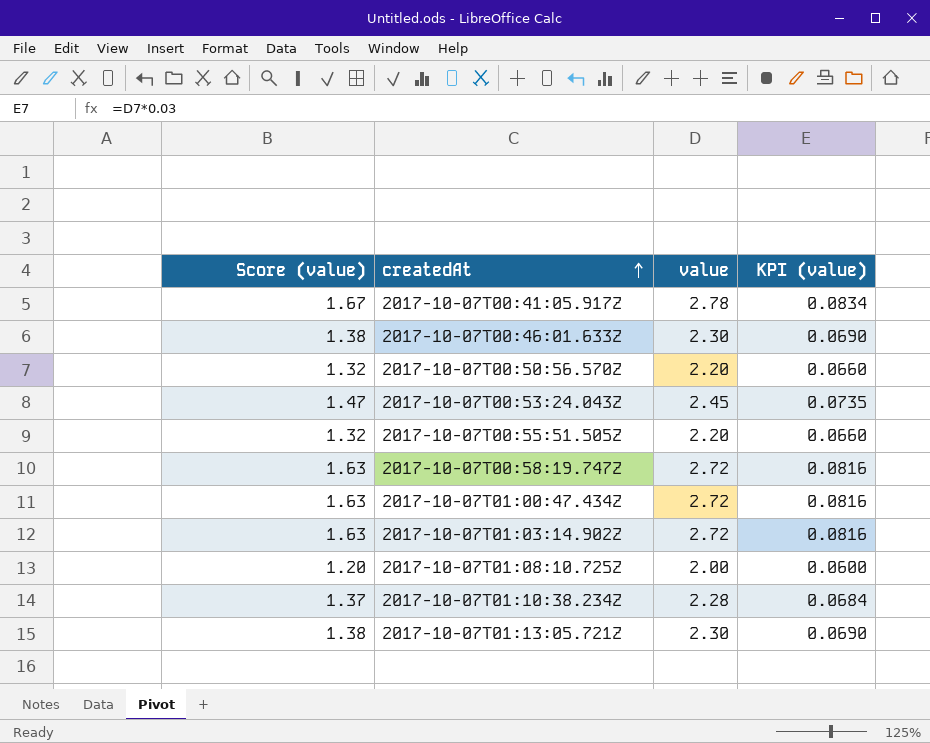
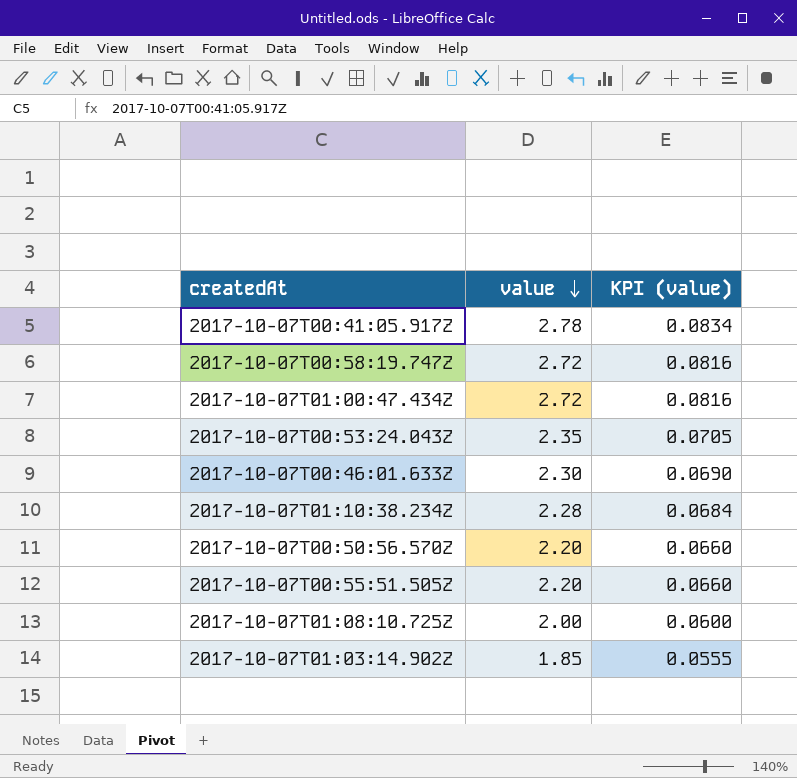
row order: createdAt ascending -> value descending
column Score (value) | formula: [value] * 0.6 -> none
row 2017-10-07T01:13:05.721Z: 1.38 | 2.30 | 0.0690 -> none
2017-10-07T00:53:24.043Z | value: 2.45 -> 2.35
2017-10-07T00:53:24.043Z | KPI (value): 0.0735 -> 0.0705
2017-10-07T01:03:14.902Z | value: 2.72 -> 1.85
2017-10-07T01:03:14.902Z | KPI (value): 0.0816 -> 0.0555

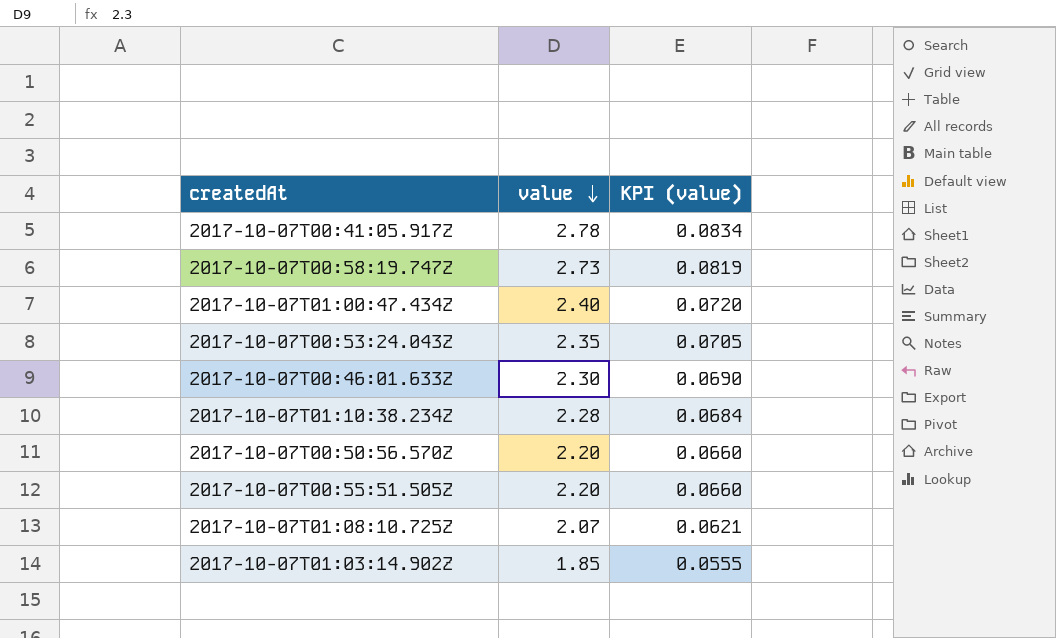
2017-10-07T00:58:19.747Z | value: 2.72 -> 2.73
2017-10-07T00:58:19.747Z | KPI (value): 0.0816 -> 0.0819
2017-10-07T01:00:47.434Z | value: 2.72 -> 2.40
2017-10-07T01:00:47.434Z | KPI (value): 0.0816 -> 0.0720
2017-10-07T01:08:10.725Z | value: 2.00 -> 2.07
2017-10-07T01:08:10.725Z | KPI (value): 0.0600 -> 0.0621

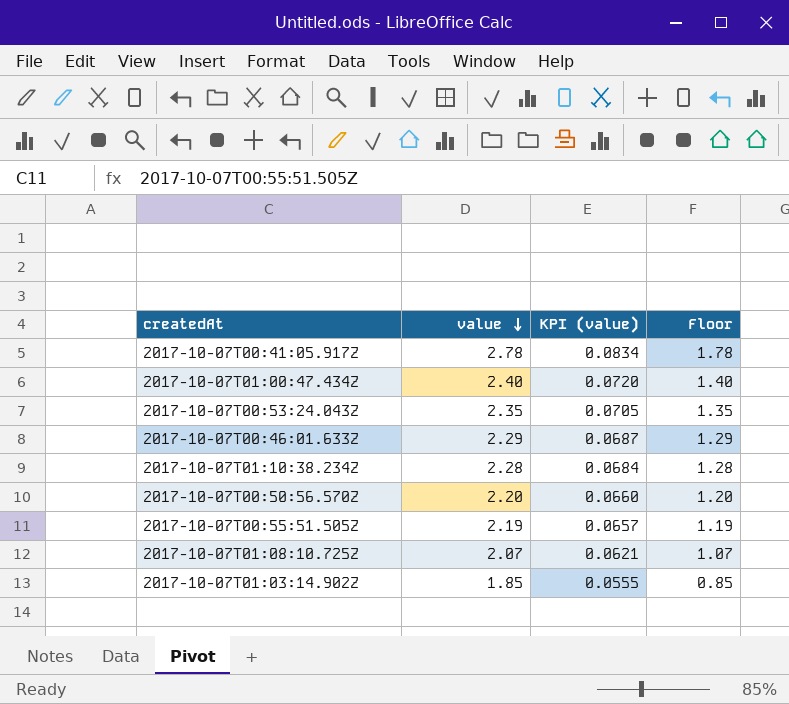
column Floor | formula: none -> [value] - 1
row 2017-10-07T00:58:19.747Z: 2.73 | 0.0819 -> none
2017-10-07T00:46:01.633Z | value: 2.30 -> 2.29
2017-10-07T00:46:01.633Z | KPI (value): 0.0690 -> 0.0687
2017-10-07T00:55:51.505Z | value: 2.20 -> 2.19
2017-10-07T00:55:51.505Z | KPI (value): 0.0660 -> 0.0657

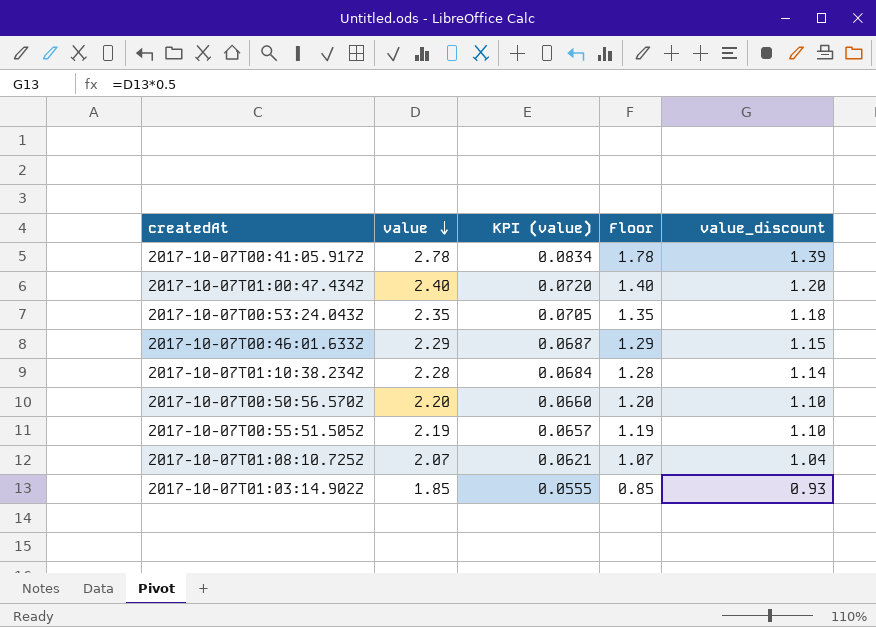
column value_discount | formula: none -> [value] * 0.5

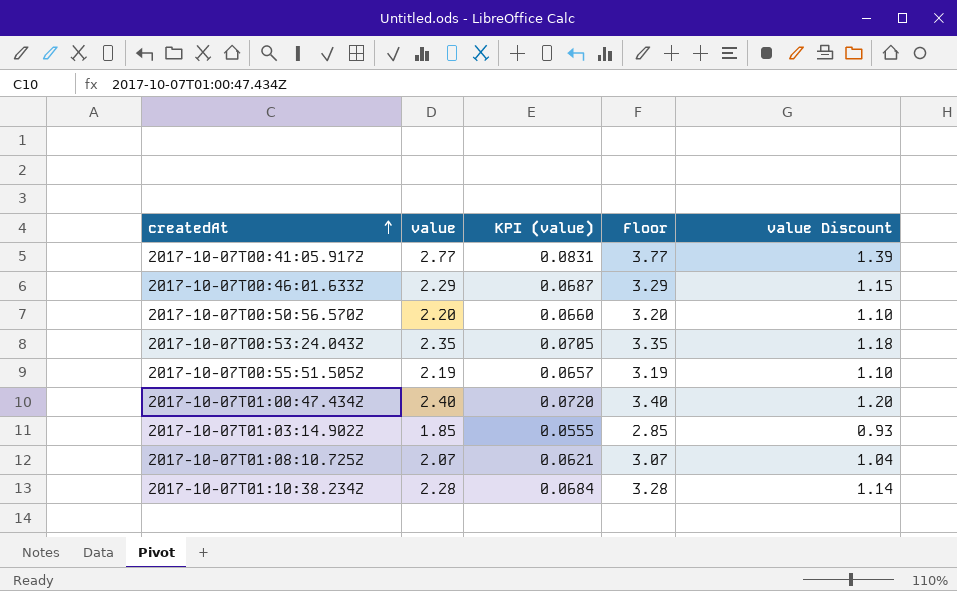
row order: value descending -> createdAt ascending
column Floor | formula: [value] - 1 -> [value] + 1
column name: value_discount -> value Discount
2017-10-07T00:41:05.917Z | value: 2.78 -> 2.77
2017-10-07T00:41:05.917Z | KPI (value): 0.0834 -> 0.0831

